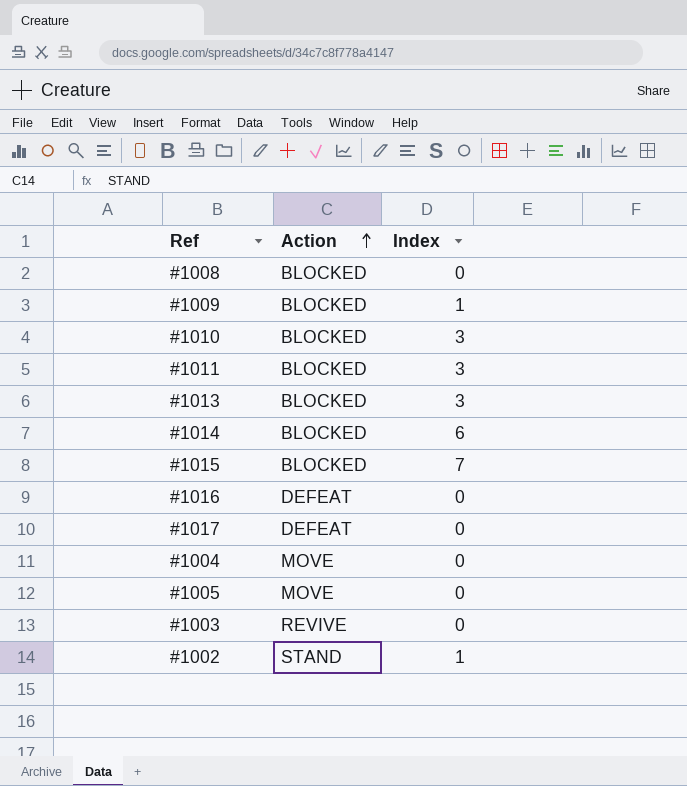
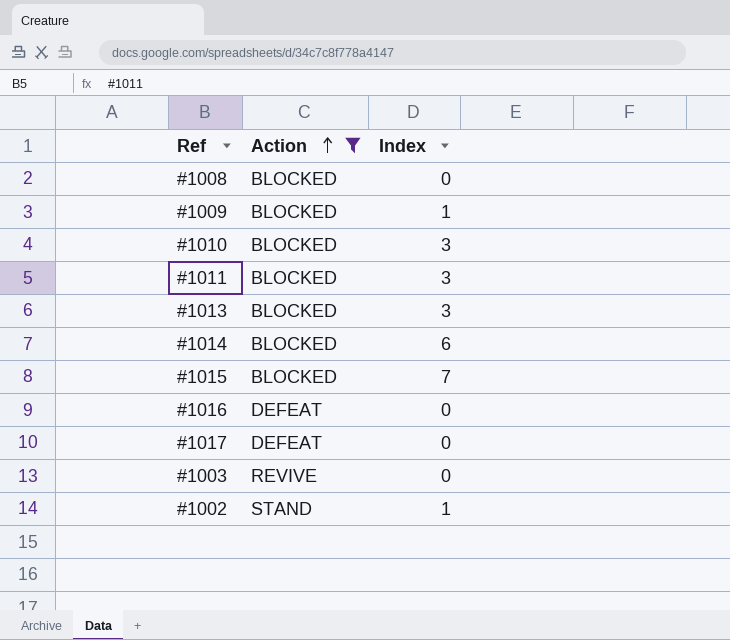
filter: none -> Action != MOVE

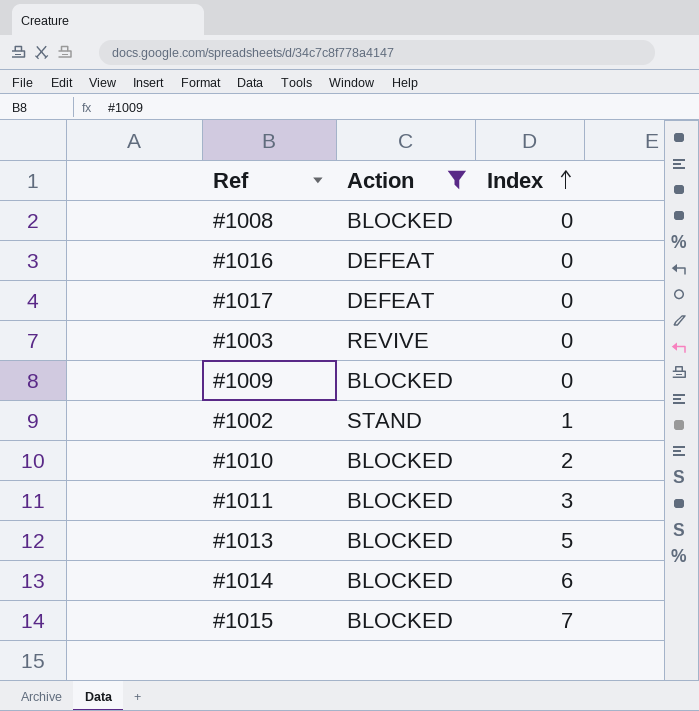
row order: Action ascending -> Index ascending
#1009 | Index: 1 -> 0
#1010 | Index: 3 -> 2
#1013 | Index: 3 -> 5

